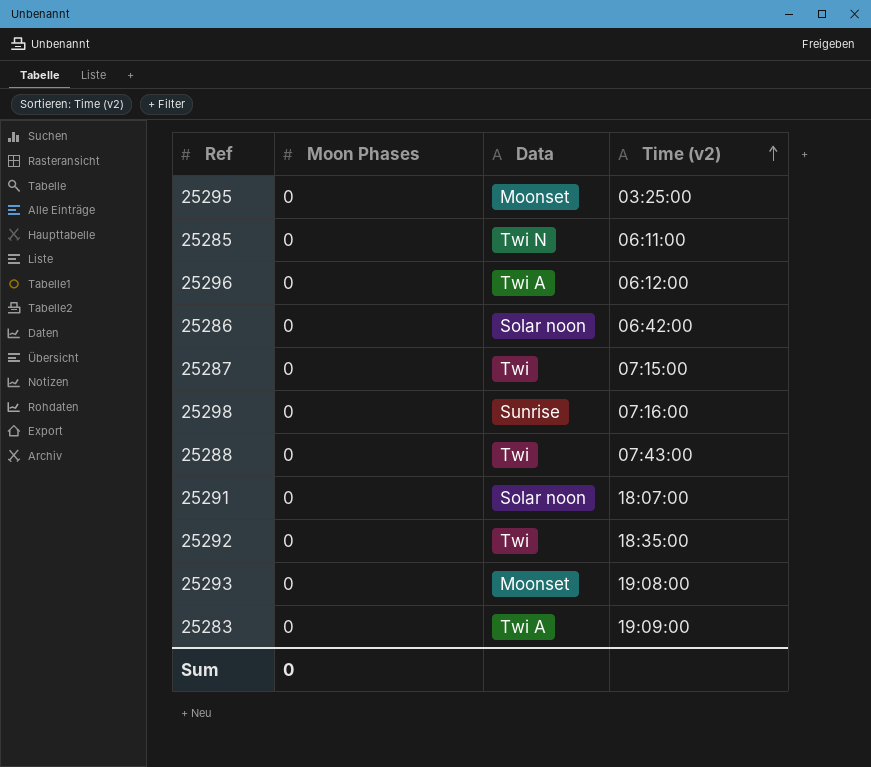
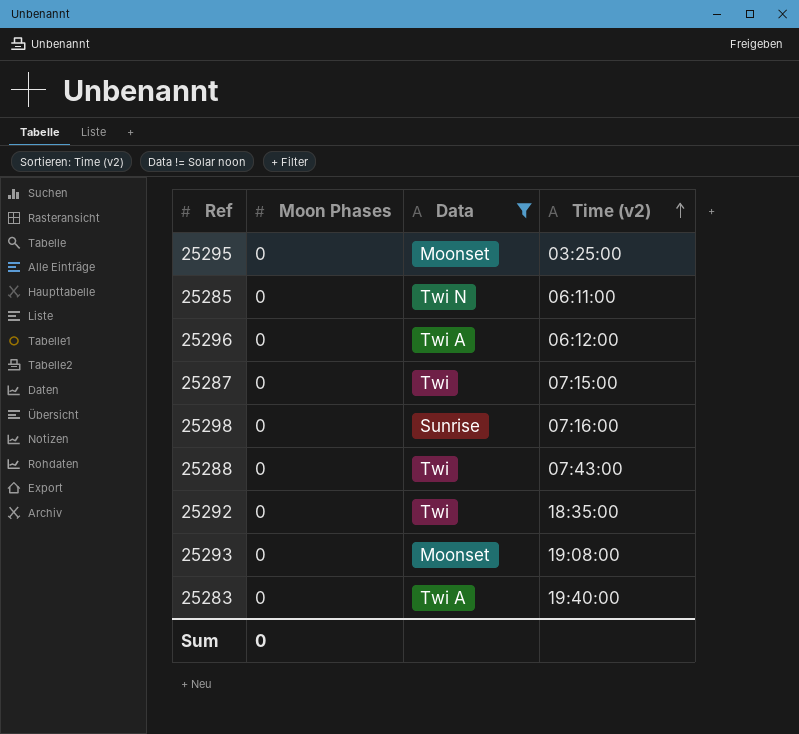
filter: none -> Data != Solar noon
25283 | Time (v2): 19:09:00 -> 19:40:00

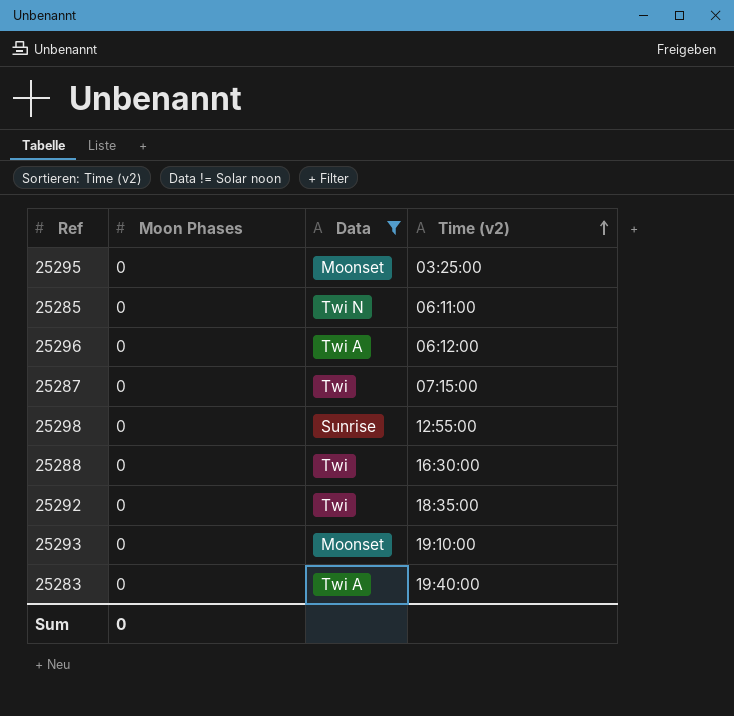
25298 | Time (v2): 07:16:00 -> 12:55:00
25288 | Time (v2): 07:43:00 -> 16:30:00
25293 | Time (v2): 19:08:00 -> 19:10:00

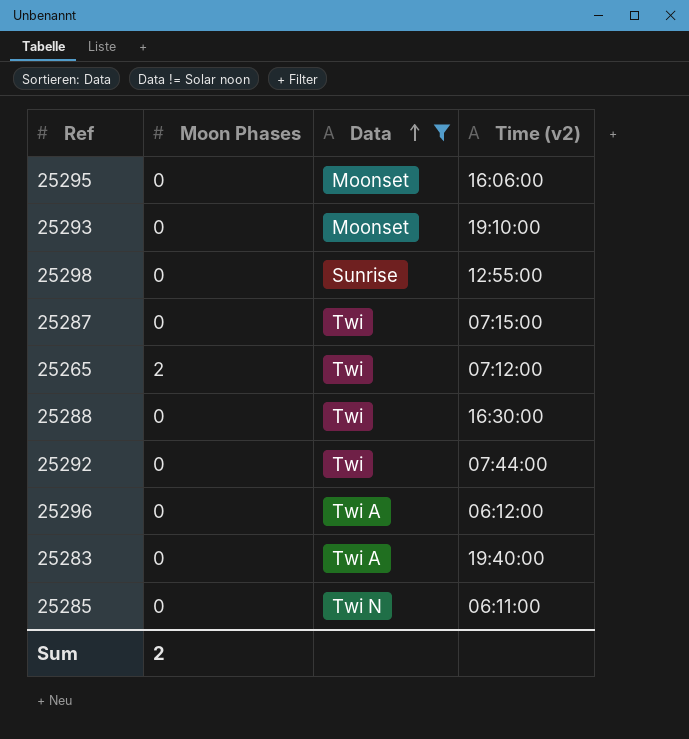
row order: Time (v2) ascending -> Data ascending
25295 | Time (v2): 03:25:00 -> 16:06:00
row 25265: none -> 2 | Twi | 07:12:00
25292 | Time (v2): 18:35:00 -> 07:44:00
Sum | Moon Phases: 0 -> 2

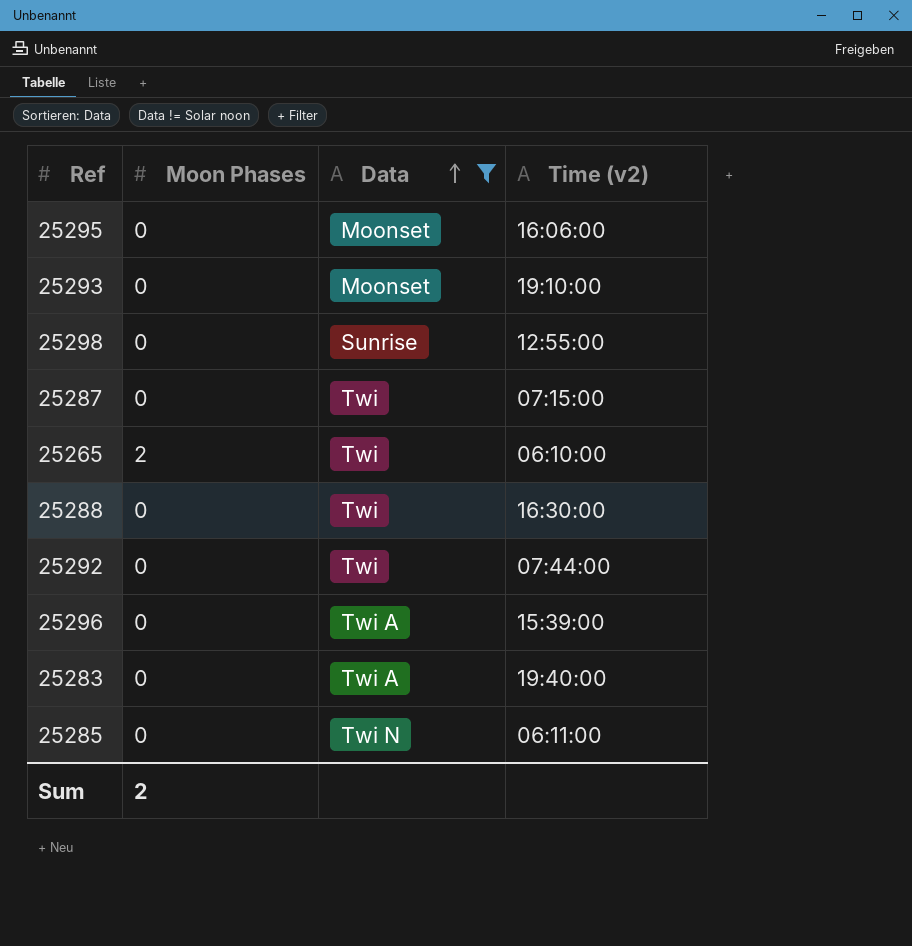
25265 | Time (v2): 07:12:00 -> 06:10:00
25296 | Time (v2): 06:12:00 -> 15:39:00

